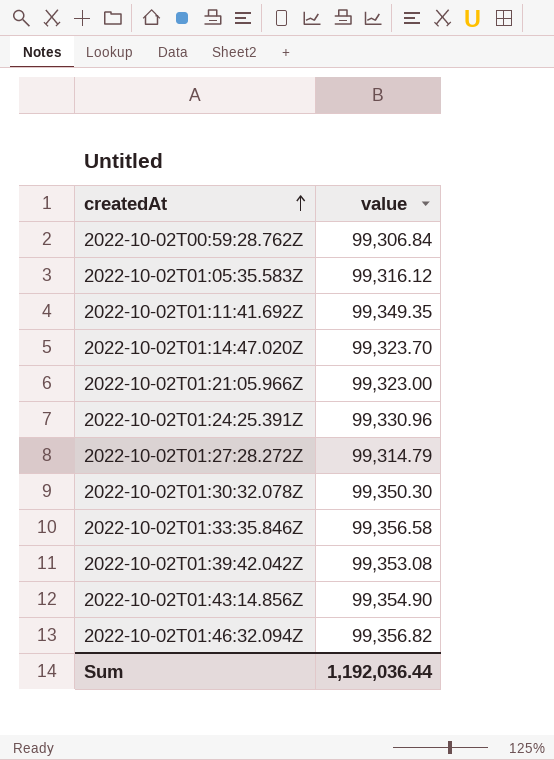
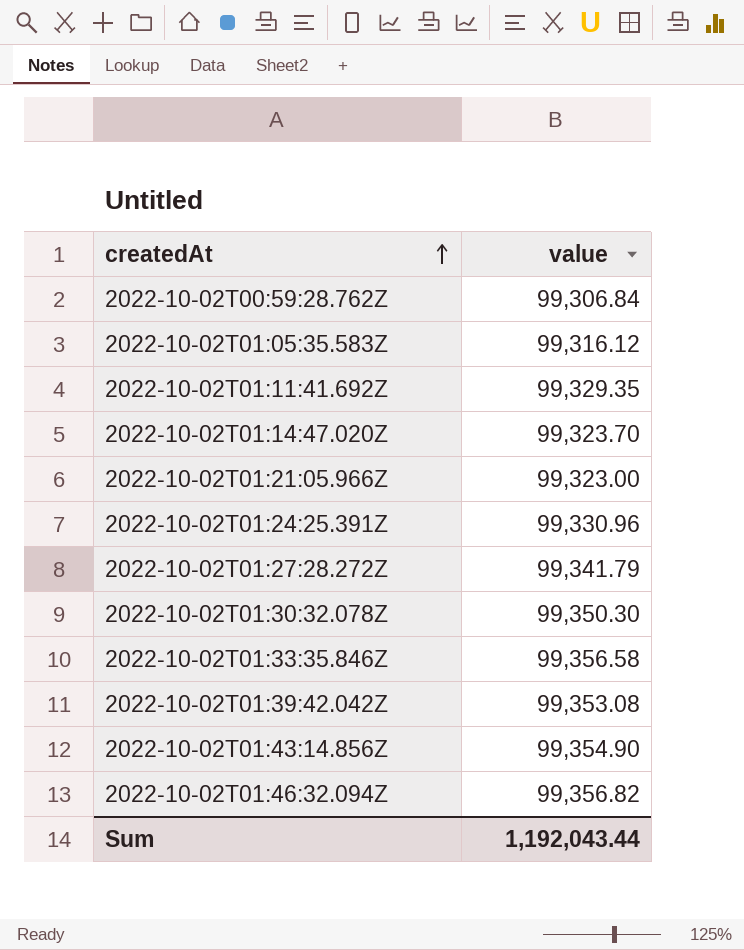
2022-10-02T01:11:41.692Z | value: 99,349.35 -> 99,329.35
2022-10-02T01:27:28.272Z | value: 99,314.79 -> 99,341.79
Sum | value: 1,192,036.44 -> 1,192,043.44

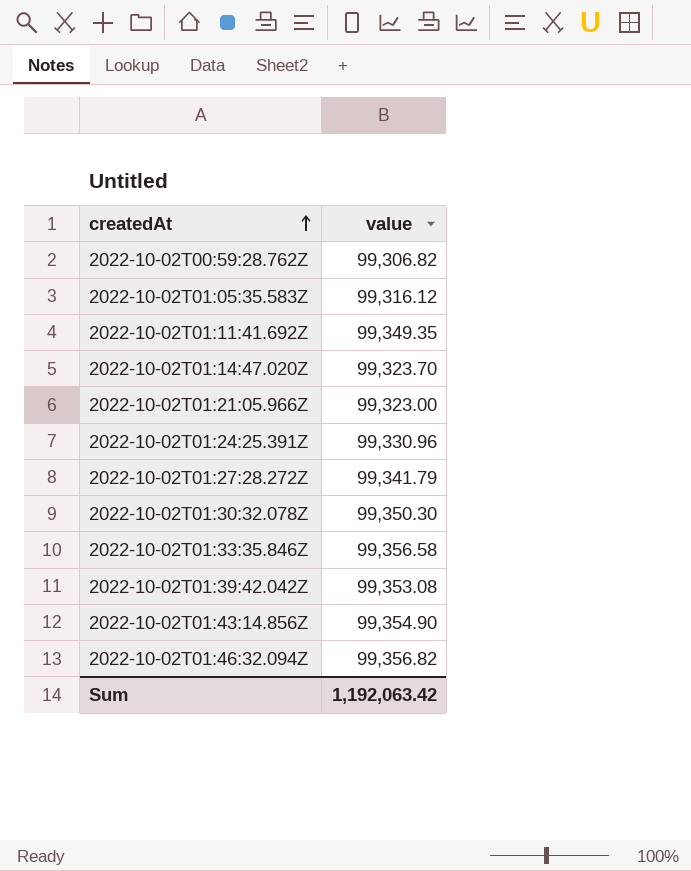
2022-10-02T00:59:28.762Z | value: 99,306.84 -> 99,306.82
2022-10-02T01:11:41.692Z | value: 99,329.35 -> 99,349.35
Sum | value: 1,192,043.44 -> 1,192,063.42

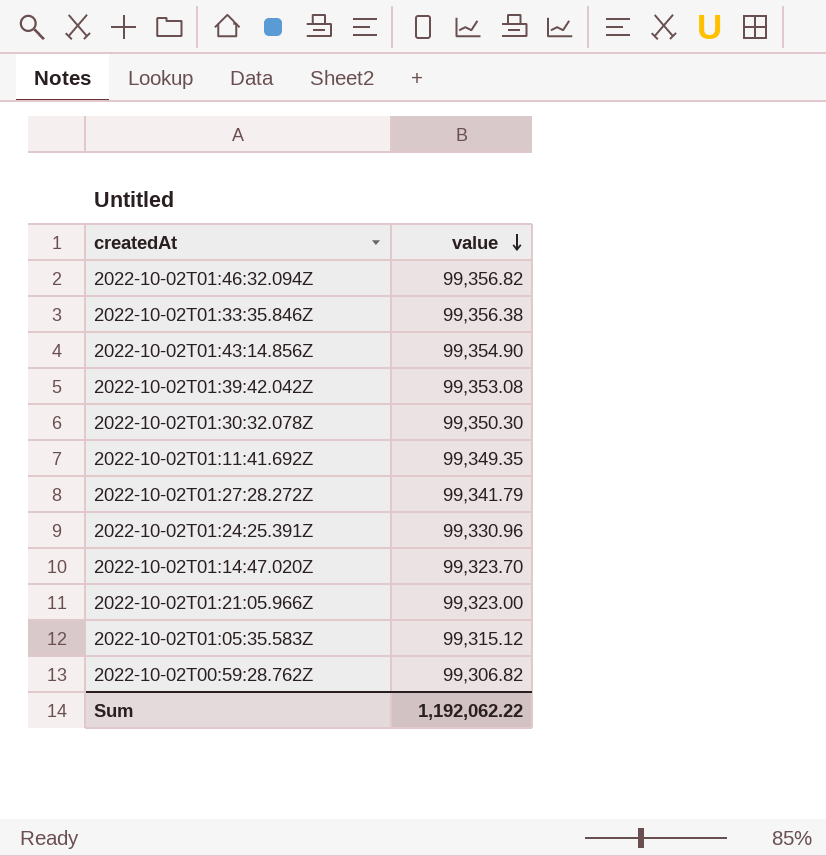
row order: createdAt ascending -> value descending
2022-10-02T01:33:35.846Z | value: 99,356.58 -> 99,356.38
2022-10-02T01:05:35.583Z | value: 99,316.12 -> 99,315.12
Sum | value: 1,192,063.42 -> 1,192,062.22

